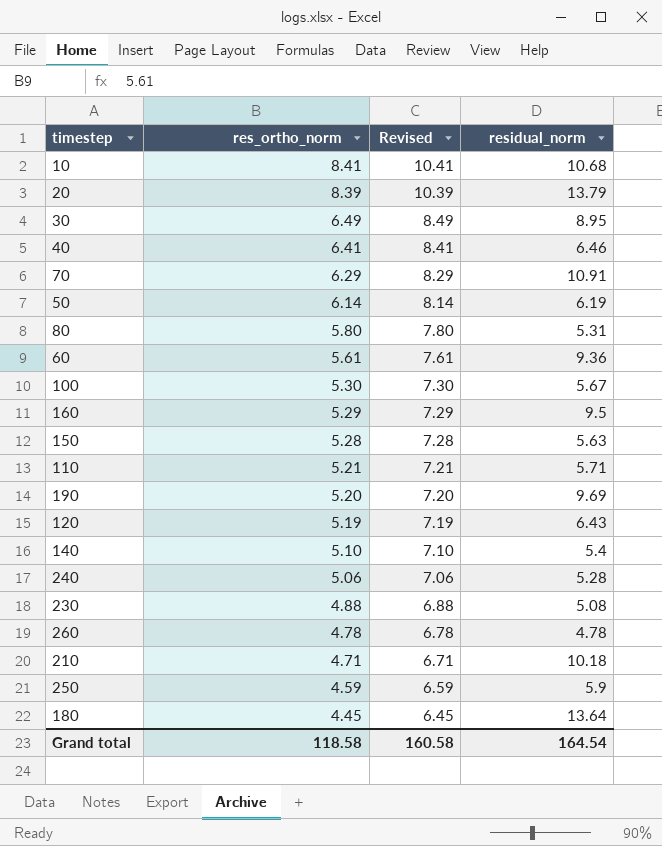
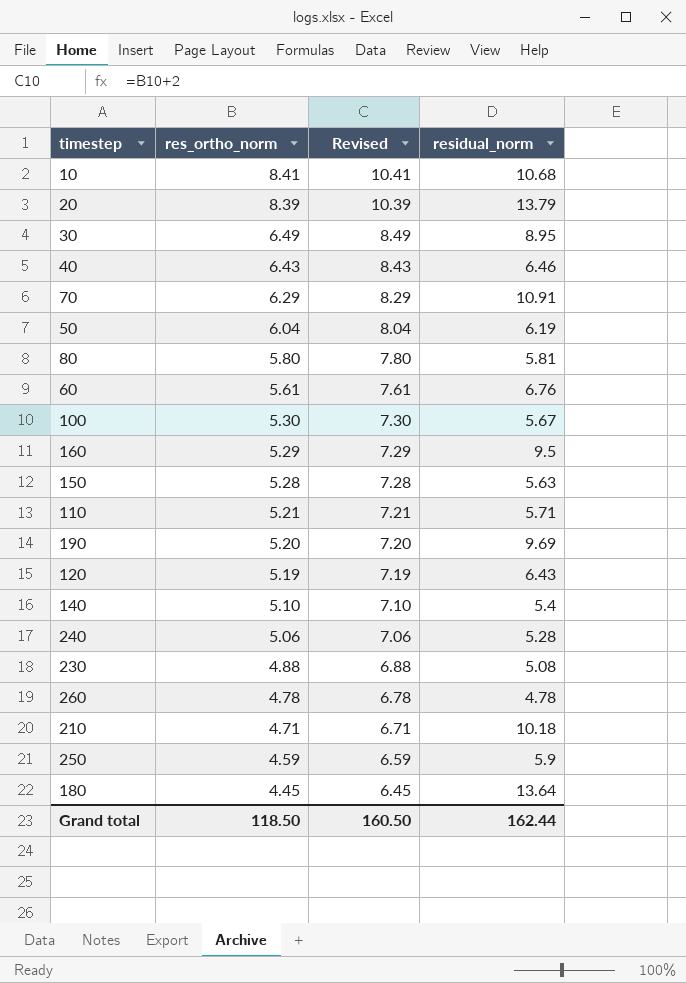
40 | res_ortho_norm: 6.41 -> 6.43
40 | Revised: 8.41 -> 8.43
50 | res_ortho_norm: 6.14 -> 6.04
50 | Revised: 8.14 -> 8.04
80 | residual_norm: 5.31 -> 5.81
60 | residual_norm: 9.36 -> 6.76
Grand total | res_ortho_norm: 118.58 -> 118.50
Grand total | Revised: 160.58 -> 160.50
Grand total | residual_norm: 164.54 -> 162.44

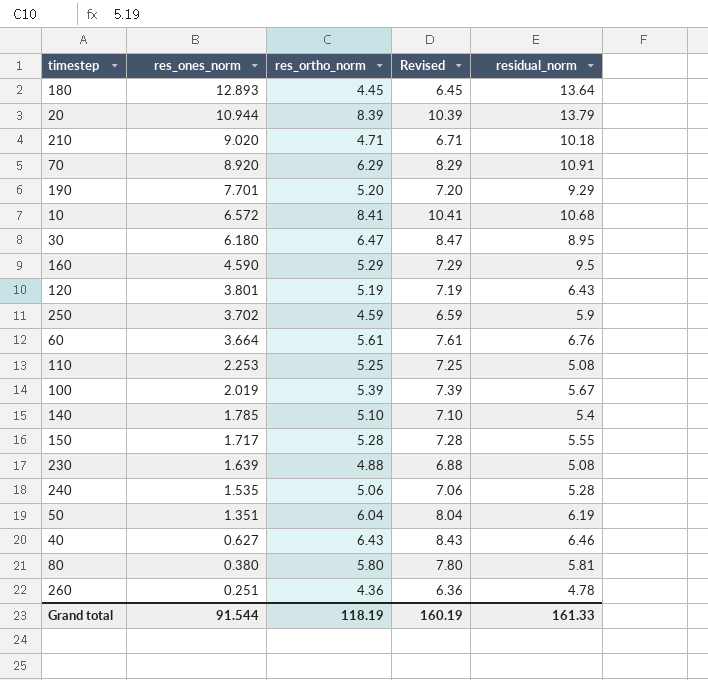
row order: res_ortho_norm descending -> res_ones_norm descending
column res_ones_norm | position: none -> 2
190 | residual_norm: 9.69 -> 9.29
30 | res_ortho_norm: 6.49 -> 6.47
30 | Revised: 8.49 -> 8.47
110 | res_ortho_norm: 5.21 -> 5.25
110 | Revised: 7.21 -> 7.25
110 | residual_norm: 5.71 -> 5.08
100 | res_ortho_norm: 5.30 -> 5.39
100 | Revised: 7.30 -> 7.39
150 | residual_norm: 5.63 -> 5.55
260 | res_ortho_norm: 4.78 -> 4.36
260 | Revised: 6.78 -> 6.36
Grand total | res_ortho_norm: 118.50 -> 118.19
Grand total | Revised: 160.50 -> 160.19
Grand total | residual_norm: 162.44 -> 161.33

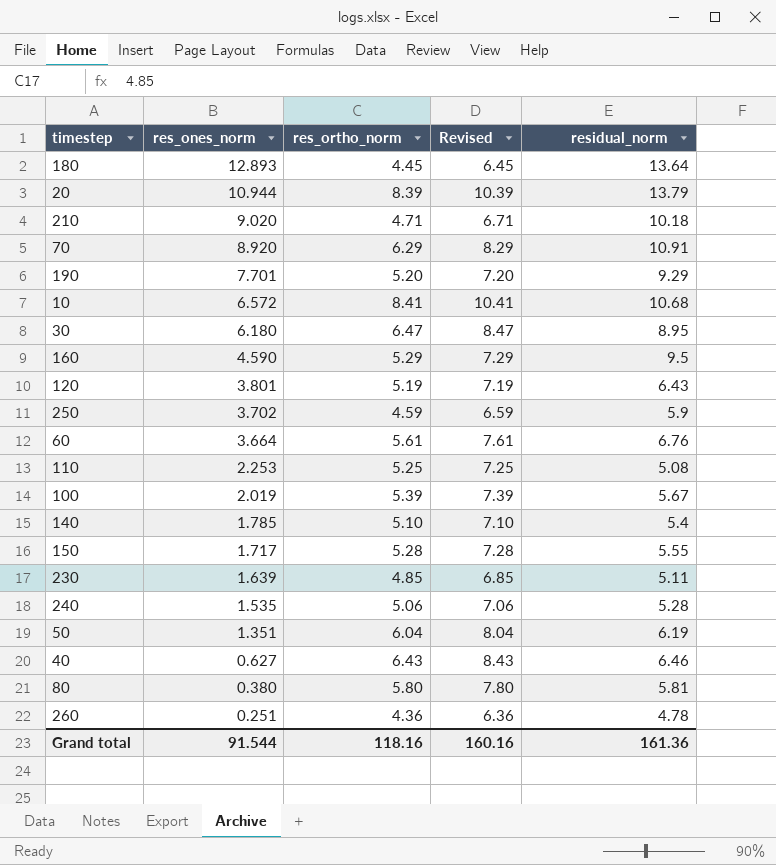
230 | res_ortho_norm: 4.88 -> 4.85
230 | Revised: 6.88 -> 6.85
230 | residual_norm: 5.08 -> 5.11
Grand total | res_ortho_norm: 118.19 -> 118.16
Grand total | Revised: 160.19 -> 160.16
Grand total | residual_norm: 161.33 -> 161.36

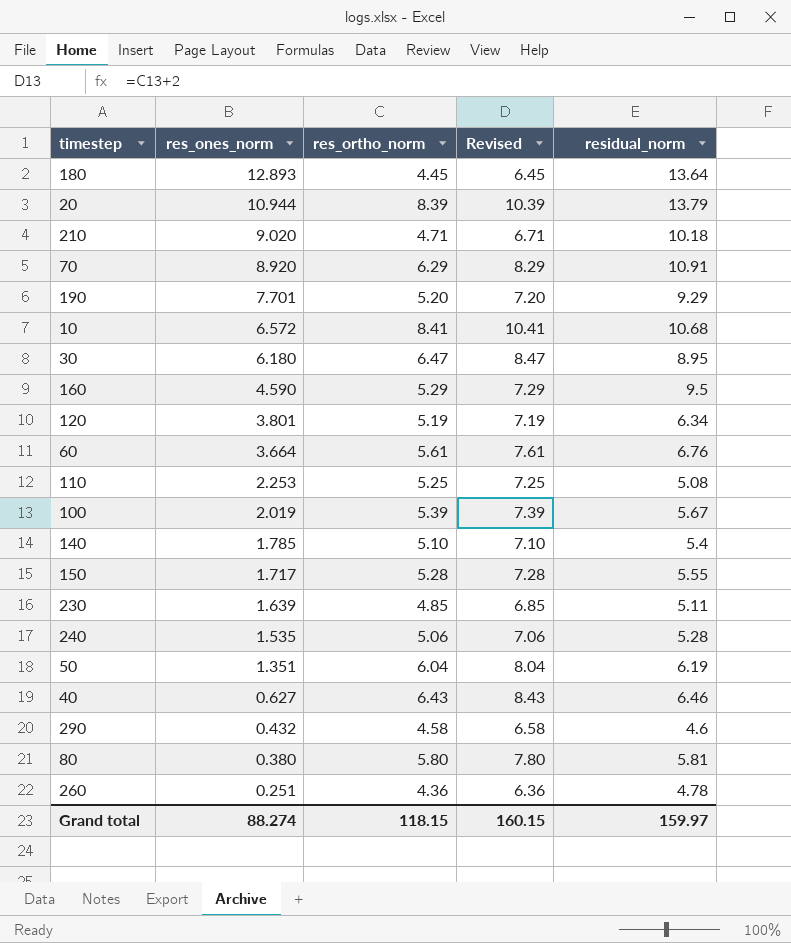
row 250: 3.702 | 4.59 | 6.59 | 5.9 -> none
120 | residual_norm: 6.43 -> 6.34
row 290: none -> 0.432 | 4.58 | 6.58 | 4.6
Grand total | res_ones_norm: 91.544 -> 88.274
Grand total | res_ortho_norm: 118.16 -> 118.15
Grand total | Revised: 160.16 -> 160.15
Grand total | residual_norm: 161.36 -> 159.97

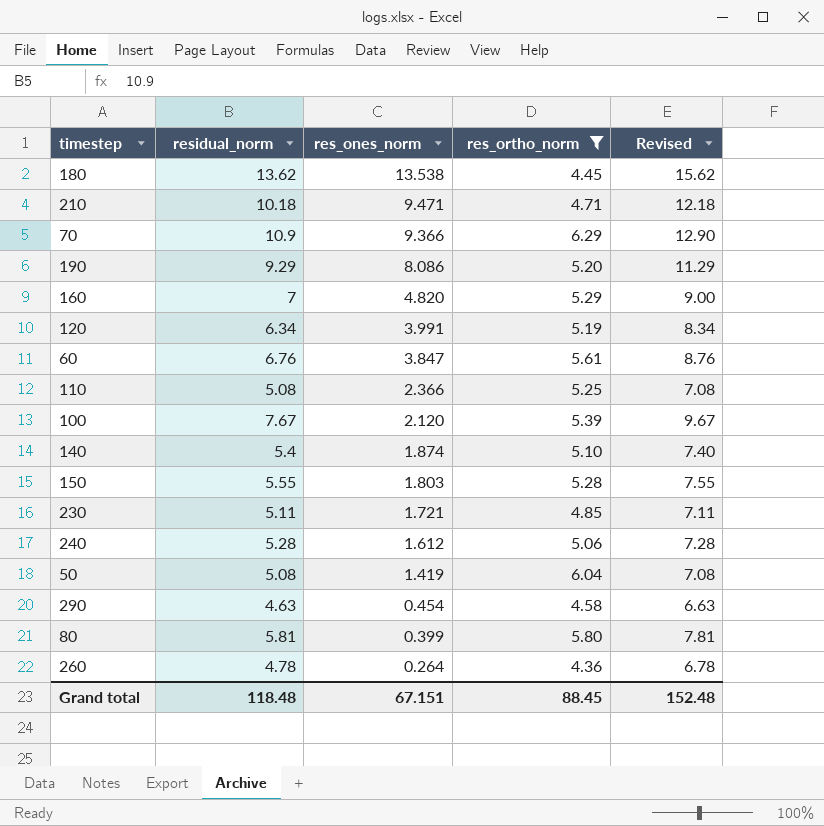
filter: none -> res_ortho_norm <= 6.29
column residual_norm | position: 5 -> 2
column Revised | formula: [res_ortho_norm] + 2 -> [residual_norm] + 2
180 | residual_norm: 13.64 -> 13.62
180 | res_ones_norm: 12.893 -> 13.538
210 | res_ones_norm: 9.020 -> 9.471
70 | residual_norm: 10.91 -> 10.9
70 | res_ones_norm: 8.920 -> 9.366
190 | res_ones_norm: 7.701 -> 8.086
160 | residual_norm: 9.5 -> 7
160 | res_ones_norm: 4.590 -> 4.820
120 | res_ones_norm: 3.801 -> 3.991
60 | res_ones_norm: 3.664 -> 3.847
110 | res_ones_norm: 2.253 -> 2.366
100 | residual_norm: 5.67 -> 7.67
100 | res_ones_norm: 2.019 -> 2.120
140 | res_ones_norm: 1.785 -> 1.874
150 | res_ones_norm: 1.717 -> 1.803
230 | res_ones_norm: 1.639 -> 1.721
240 | res_ones_norm: 1.535 -> 1.612
50 | residual_norm: 6.19 -> 5.08
50 | res_ones_norm: 1.351 -> 1.419
290 | residual_norm: 4.6 -> 4.63
290 | res_ones_norm: 0.432 -> 0.454
80 | res_ones_norm: 0.380 -> 0.399
260 | res_ones_norm: 0.251 -> 0.264
Grand total | residual_norm: 159.97 -> 118.48
Grand total | res_ones_norm: 88.274 -> 67.151
Grand total | res_ortho_norm: 118.15 -> 88.45
Grand total | Revised: 160.15 -> 152.48

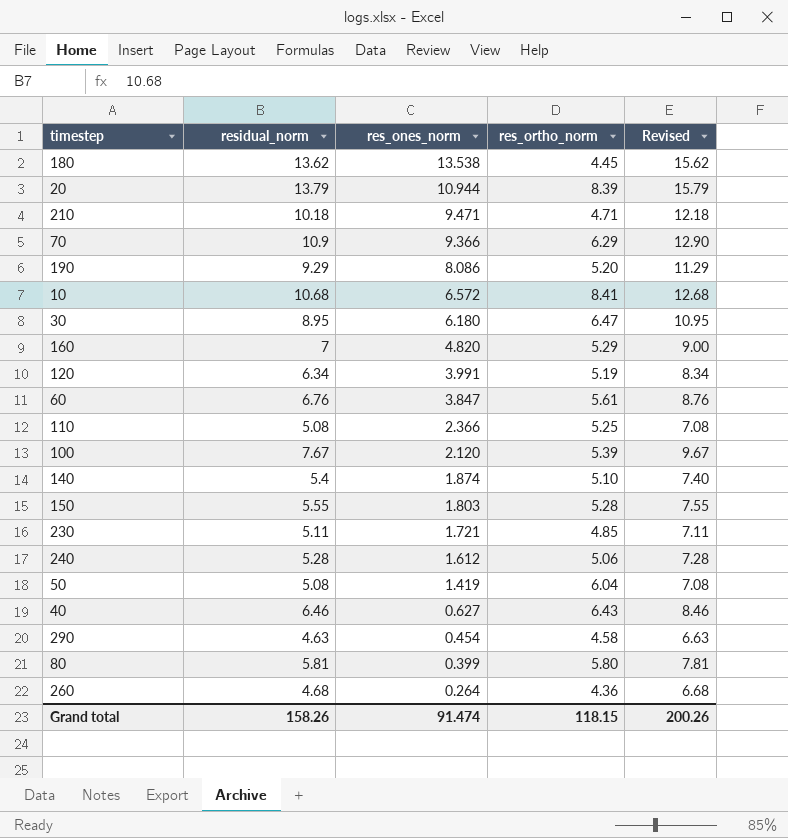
filter: res_ortho_norm <= 6.29 -> none
260 | residual_norm: 4.78 -> 4.68
260 | Revised: 6.78 -> 6.68
Grand total | residual_norm: 118.48 -> 158.26
Grand total | res_ones_norm: 67.151 -> 91.474
Grand total | res_ortho_norm: 88.45 -> 118.15
Grand total | Revised: 152.48 -> 200.26

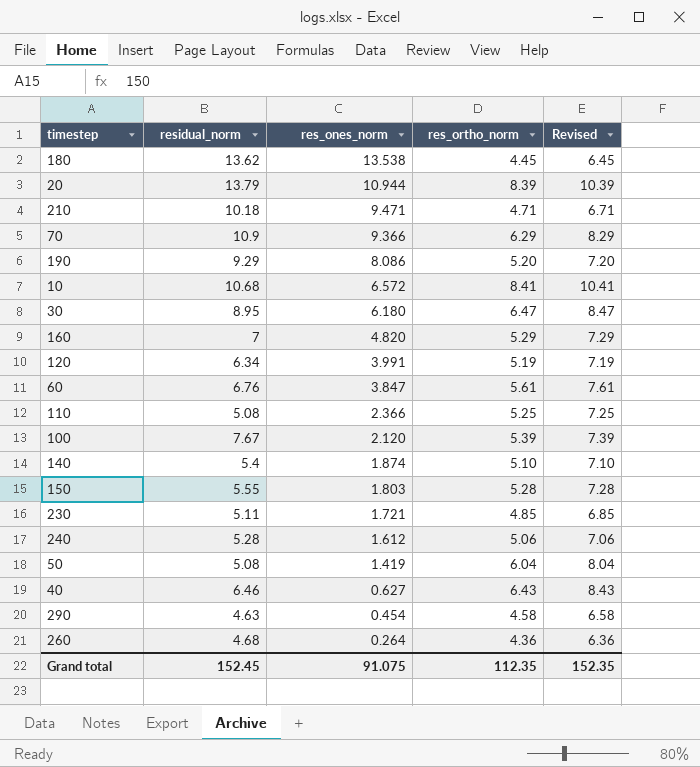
column Revised | formula: [residual_norm] + 2 -> [res_ortho_norm] + 2
row 80: 5.81 | 0.399 | 5.80 | 7.81 -> none
Grand total | residual_norm: 158.26 -> 152.45
Grand total | res_ones_norm: 91.474 -> 91.075
Grand total | res_ortho_norm: 118.15 -> 112.35
Grand total | Revised: 200.26 -> 152.35

